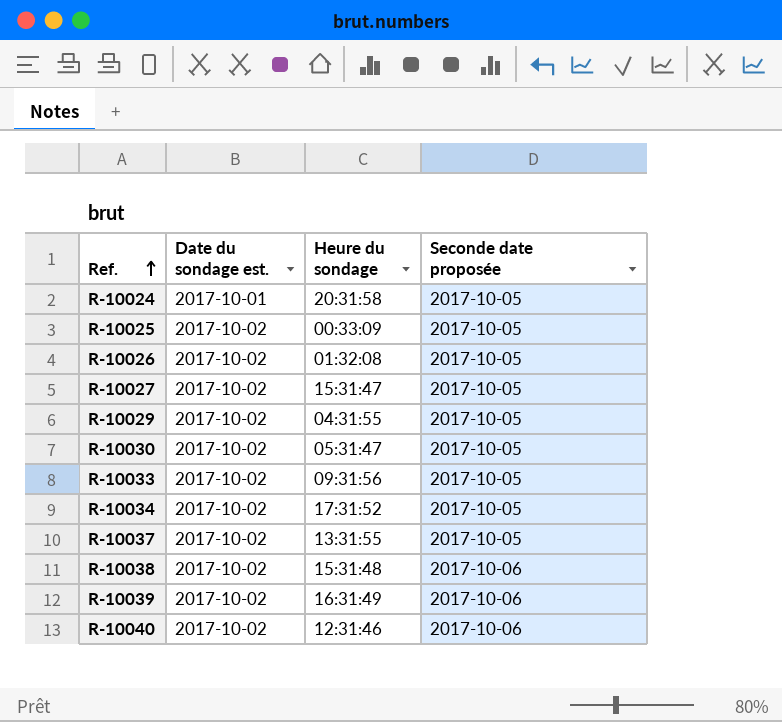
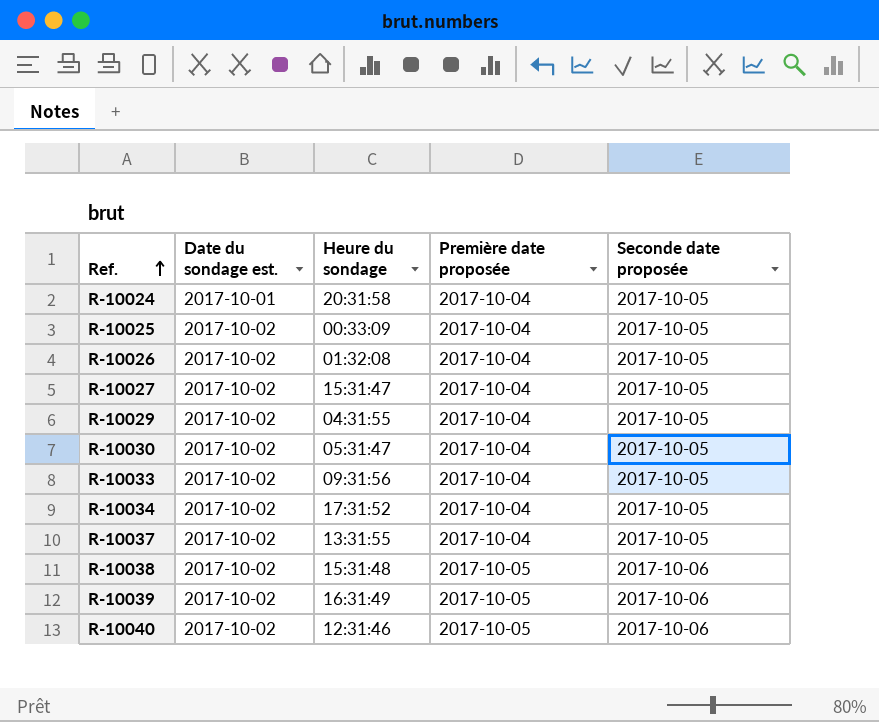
column Première date proposée | position: none -> 4

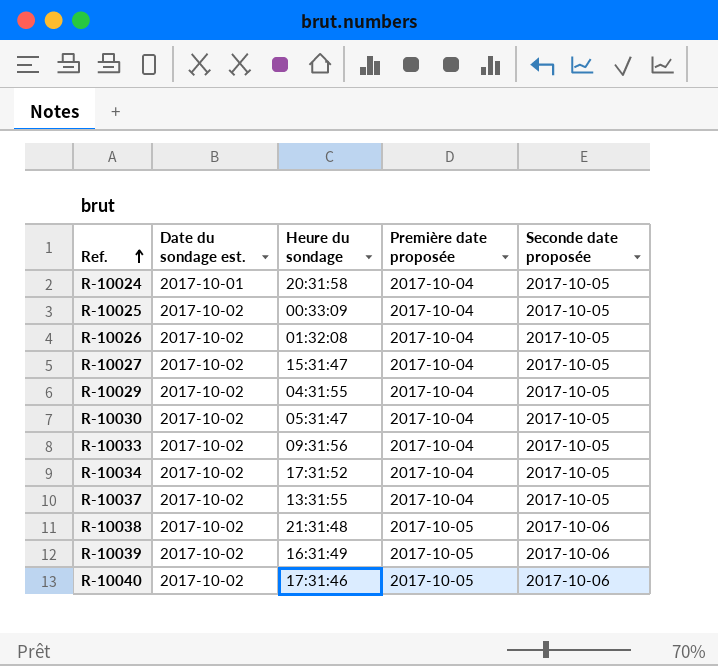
R-10038 | Heure du sondage: 15:31:48 -> 21:31:48
R-10040 | Heure du sondage: 12:31:46 -> 17:31:46

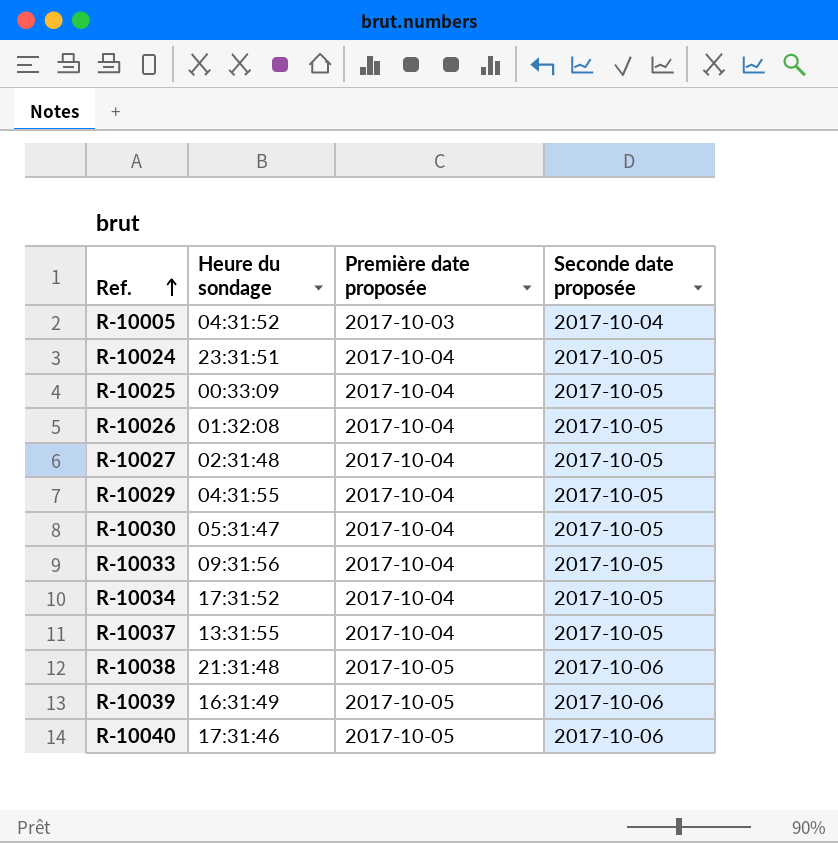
column Date du sondage est. | position: 2 -> none
row R-10005: none -> 04:31:52 | 2017-10-03 | 2017-10-04
R-10024 | Heure du sondage: 20:31:58 -> 23:31:51
R-10027 | Heure du sondage: 15:31:47 -> 02:31:48

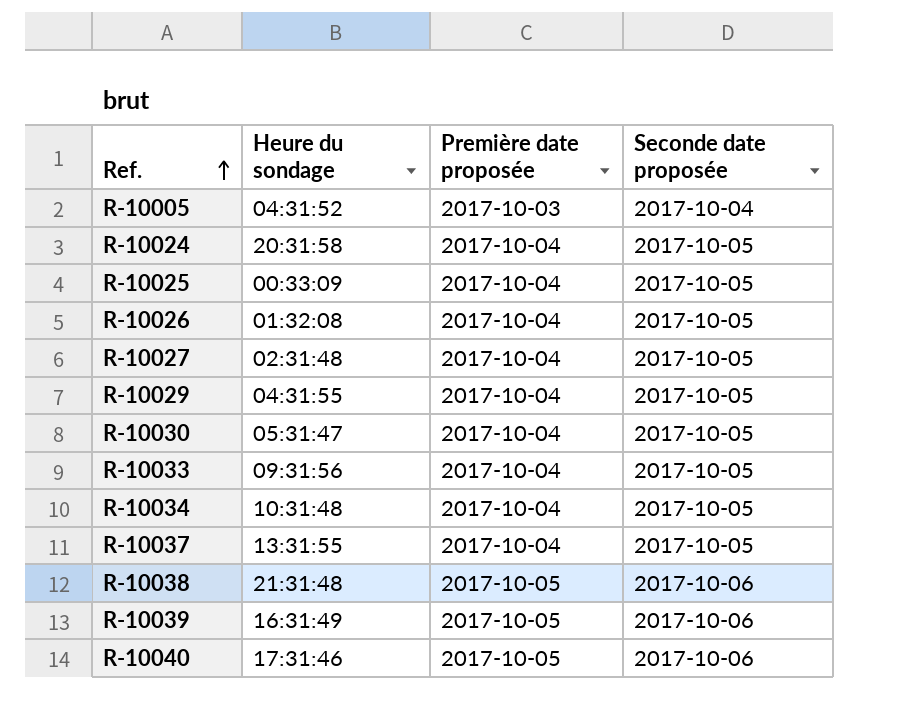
R-10024 | Heure du sondage: 23:31:51 -> 20:31:58
R-10034 | Heure du sondage: 17:31:52 -> 10:31:48

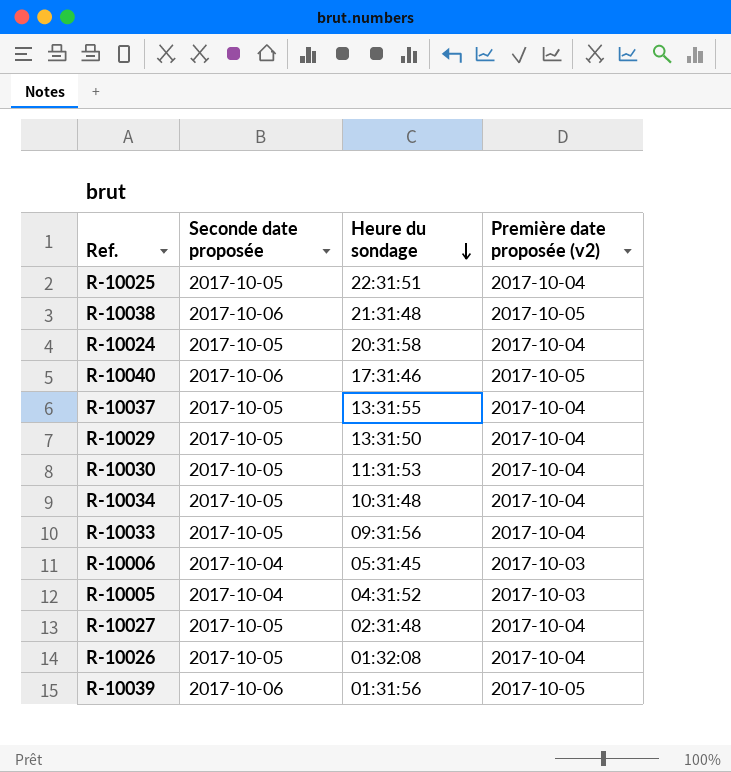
row order: Ref. ascending -> Heure du sondage descending
column Seconde date proposée | position: 4 -> 2
column name: Première date proposée -> Première date proposée (v2)
R-10025 | Heure du sondage: 00:33:09 -> 22:31:51
R-10029 | Heure du sondage: 04:31:55 -> 13:31:50
R-10030 | Heure du sondage: 05:31:47 -> 11:31:53
row R-10006: none -> 2017-10-04 | 05:31:45 | 2017-10-03
R-10039 | Heure du sondage: 16:31:49 -> 01:31:56

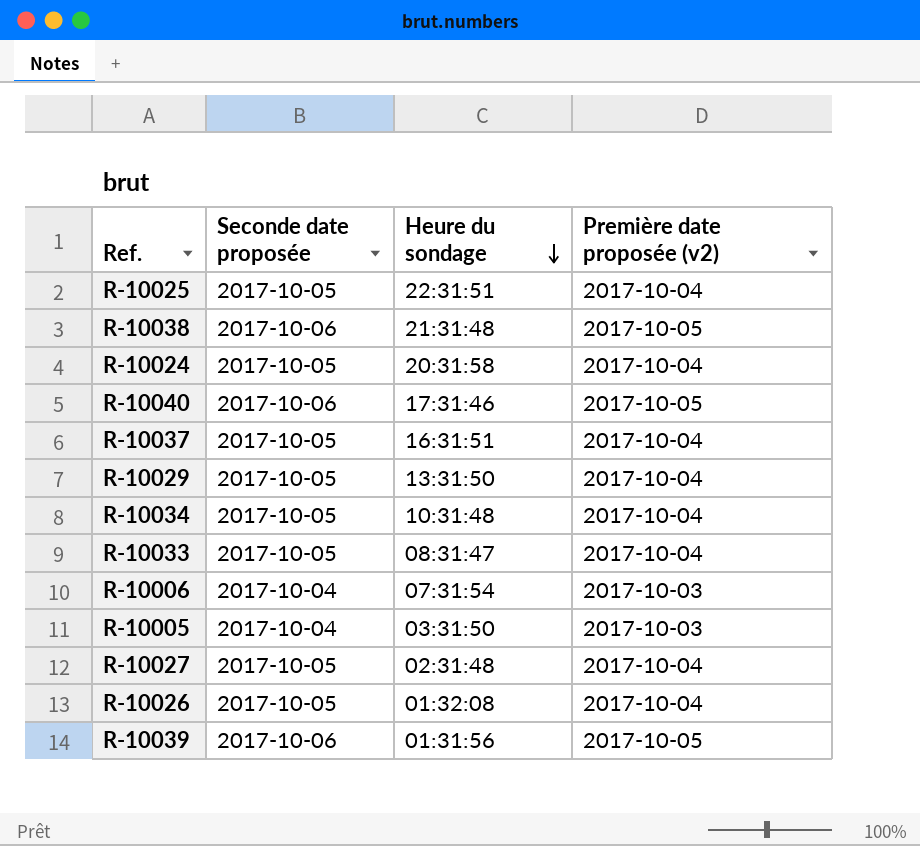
row R-10030: 2017-10-05 | 11:31:53 | 2017-10-04 -> none
R-10037 | Heure du sondage: 13:31:55 -> 16:31:51
R-10033 | Heure du sondage: 09:31:56 -> 08:31:47
R-10006 | Heure du sondage: 05:31:45 -> 07:31:54
R-10005 | Heure du sondage: 04:31:52 -> 03:31:50

